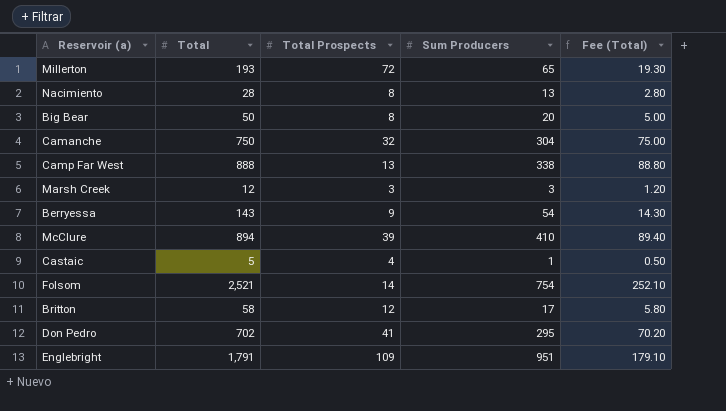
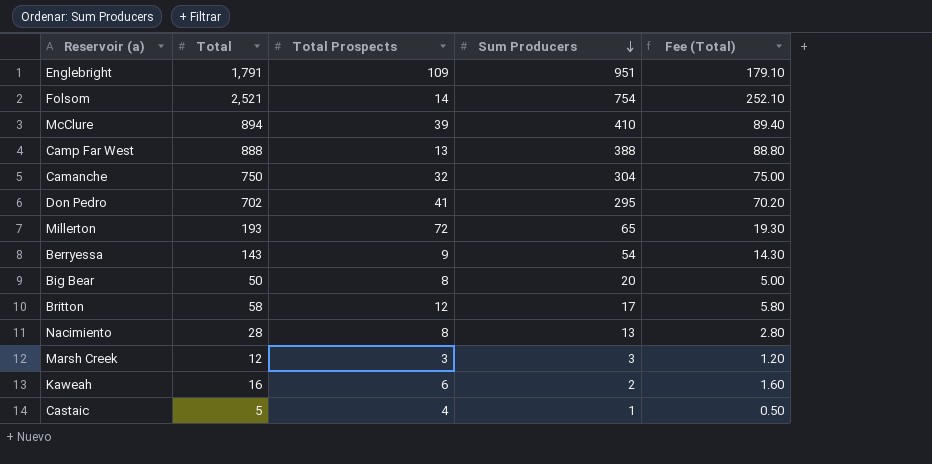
row order: none -> Sum Producers descending
Camp Far West | Sum Producers: 338 -> 388
row Kaweah: none -> 16 | 6 | 2 | 1.60

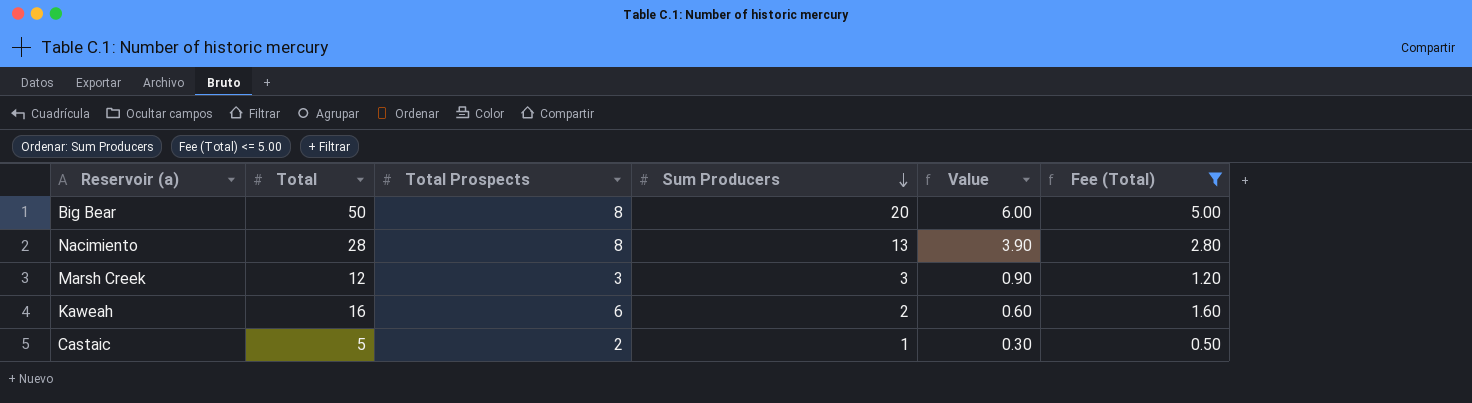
filter: none -> Fee (Total) <= 5.00
column Value | formula: none -> [Sum Producers] * 0.3
Castaic | Total Prospects: 4 -> 2

